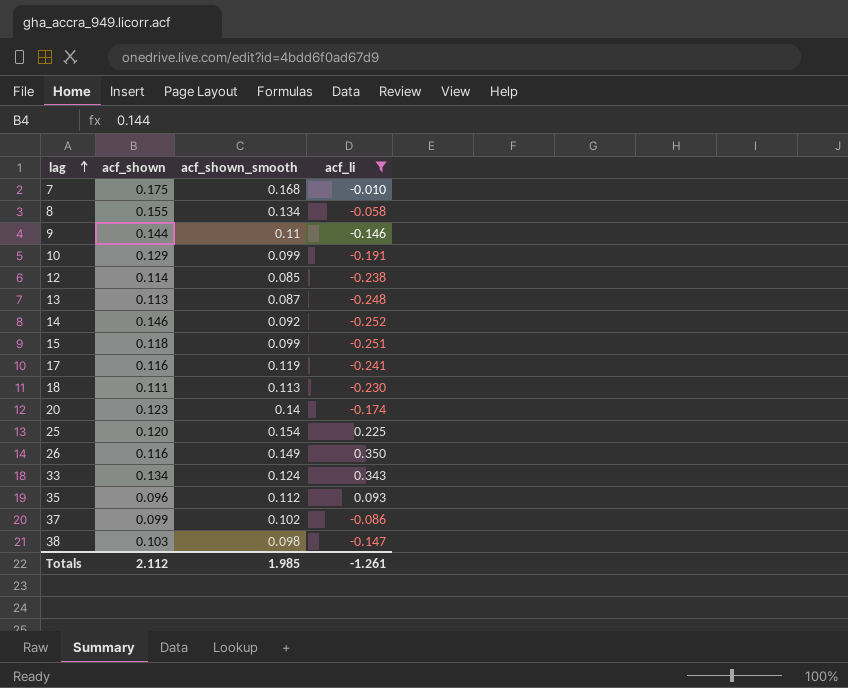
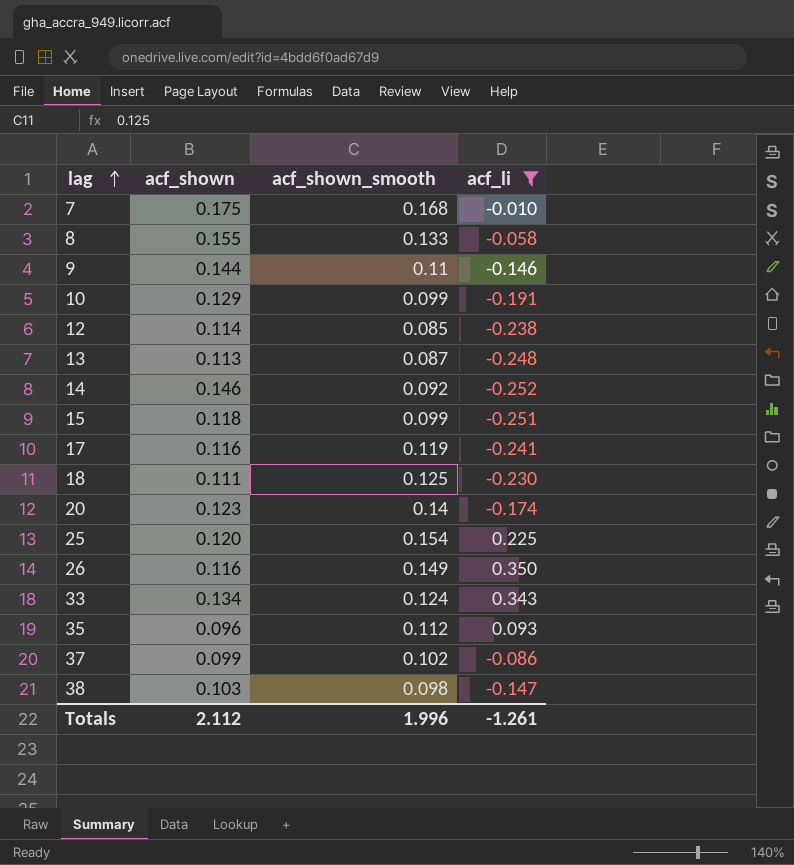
8 | acf_shown_smooth: 0.134 -> 0.133
18 | acf_shown_smooth: 0.113 -> 0.125
Totals | acf_shown_smooth: 1.985 -> 1.996

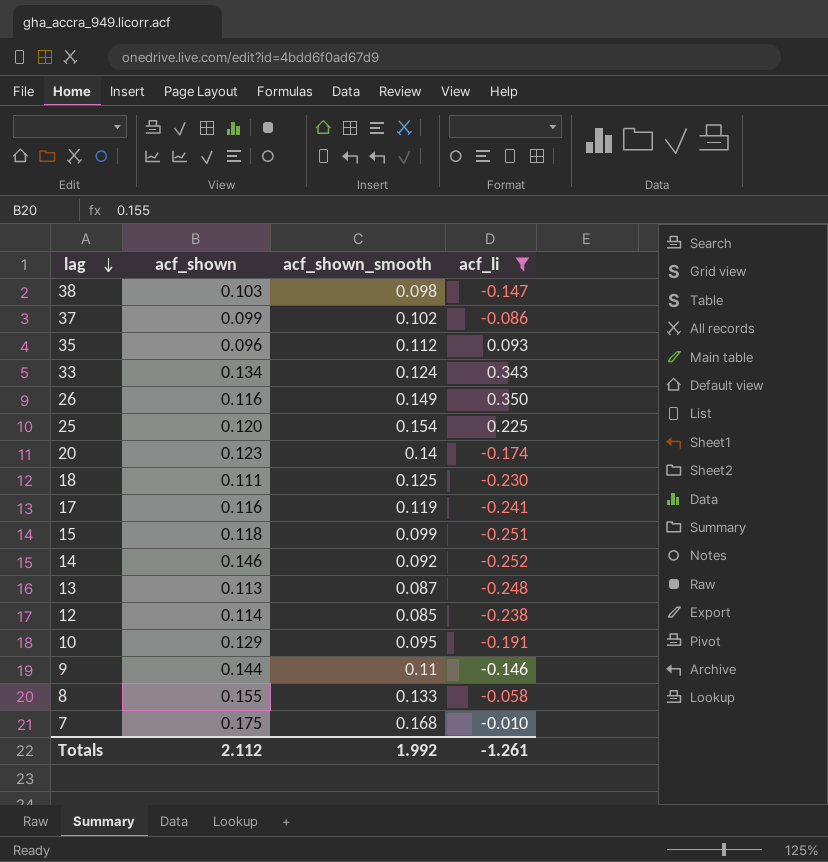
row order: lag ascending -> lag descending
10 | acf_shown_smooth: 0.099 -> 0.095
Totals | acf_shown_smooth: 1.996 -> 1.992

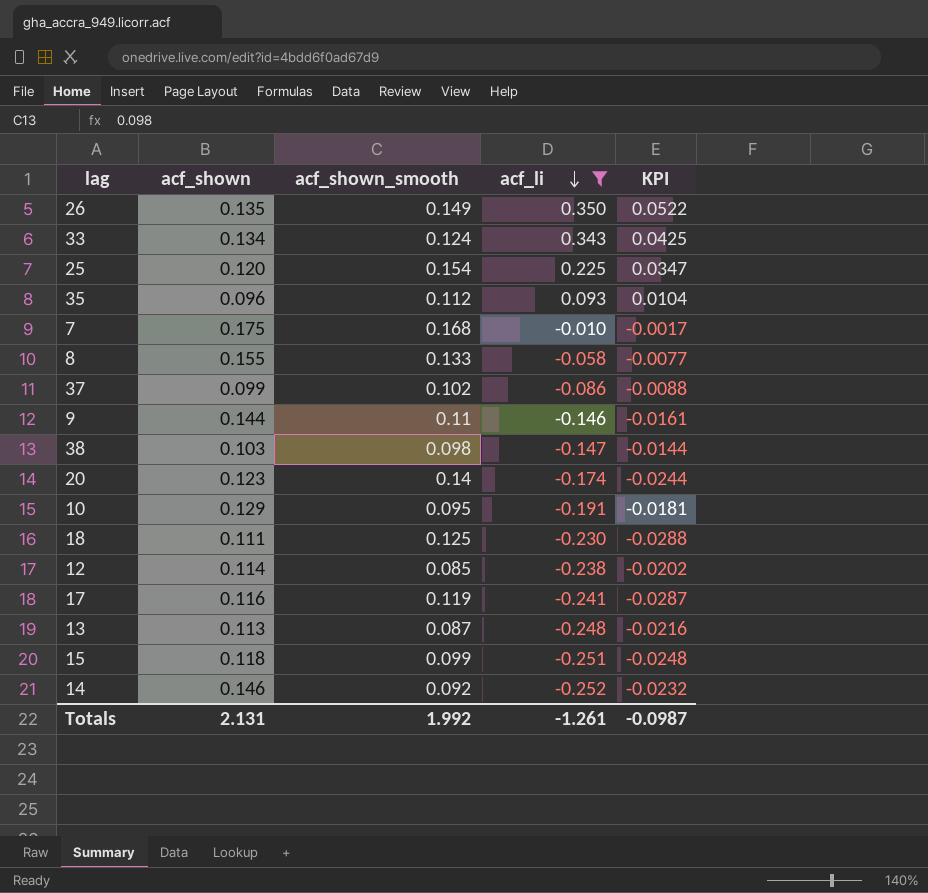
row order: lag descending -> acf_li descending
column KPI | formula: none -> [acf_shown_smooth] * [acf_li]
26 | acf_shown: 0.116 -> 0.135
Totals | acf_shown: 2.112 -> 2.131

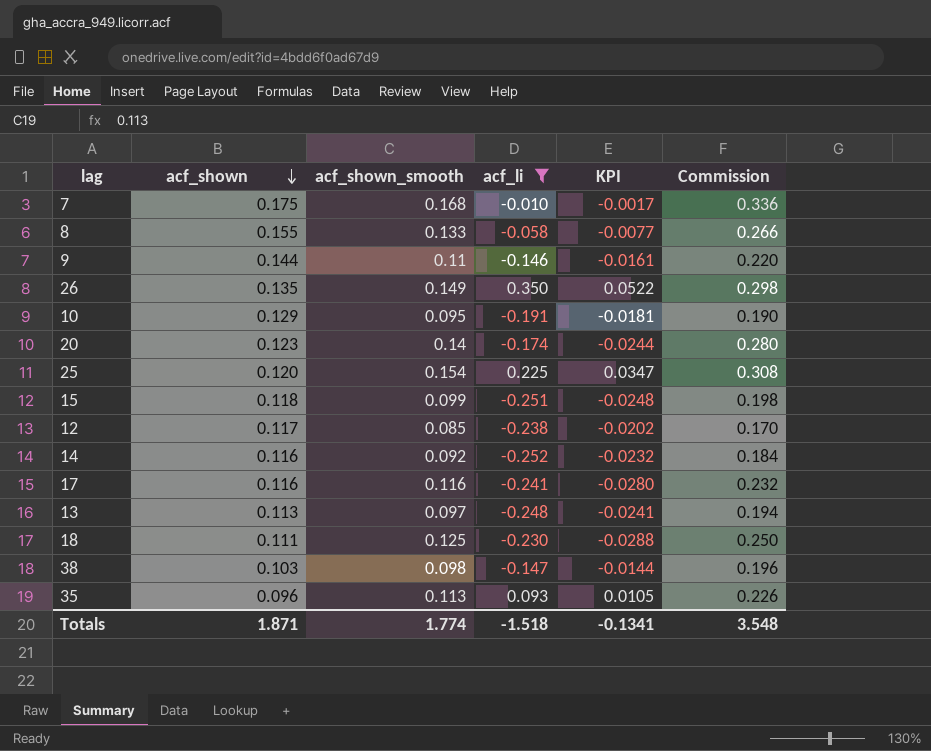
row order: acf_li descending -> acf_shown descending
column Commission | formula: none -> [acf_shown_smooth] * 2
row 33: 0.134 | 0.124 | 0.343 | 0.0425 -> none
row 37: 0.099 | 0.102 | -0.086 | -0.0088 -> none
12 | acf_shown: 0.114 -> 0.117
14 | acf_shown: 0.146 -> 0.116
17 | acf_shown_smooth: 0.119 -> 0.116
17 | KPI: -0.0287 -> -0.0280
13 | acf_shown_smooth: 0.087 -> 0.097
13 | KPI: -0.0216 -> -0.0241
35 | acf_shown_smooth: 0.112 -> 0.113
35 | KPI: 0.0104 -> 0.0105
Totals | acf_shown: 2.131 -> 1.871
Totals | acf_shown_smooth: 1.992 -> 1.774
Totals | acf_li: -1.261 -> -1.518
Totals | KPI: -0.0987 -> -0.1341

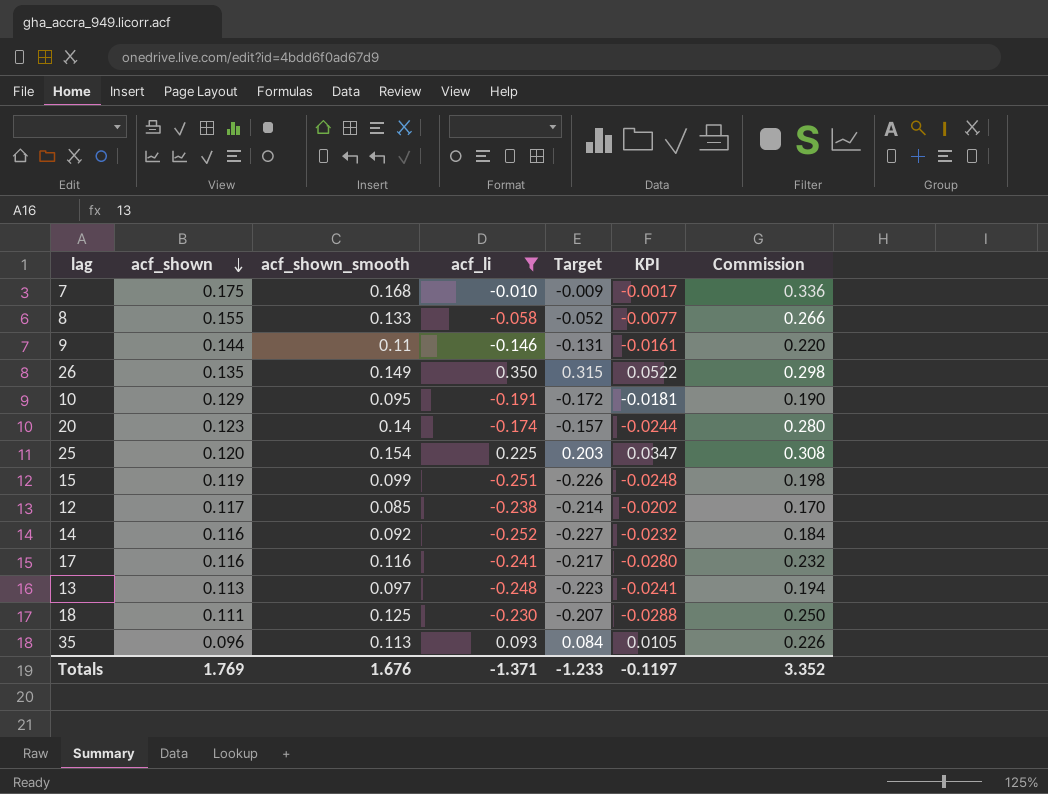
column Target | formula: none -> [acf_li] * 0.9
row 38: 0.103 | 0.098 | -0.147 | -0.0144 | 0.196 -> none
15 | acf_shown: 0.118 -> 0.119
Totals | acf_shown: 1.871 -> 1.769
Totals | acf_shown_smooth: 1.774 -> 1.676
Totals | acf_li: -1.518 -> -1.371
Totals | KPI: -0.1341 -> -0.1197
Totals | Commission: 3.548 -> 3.352

